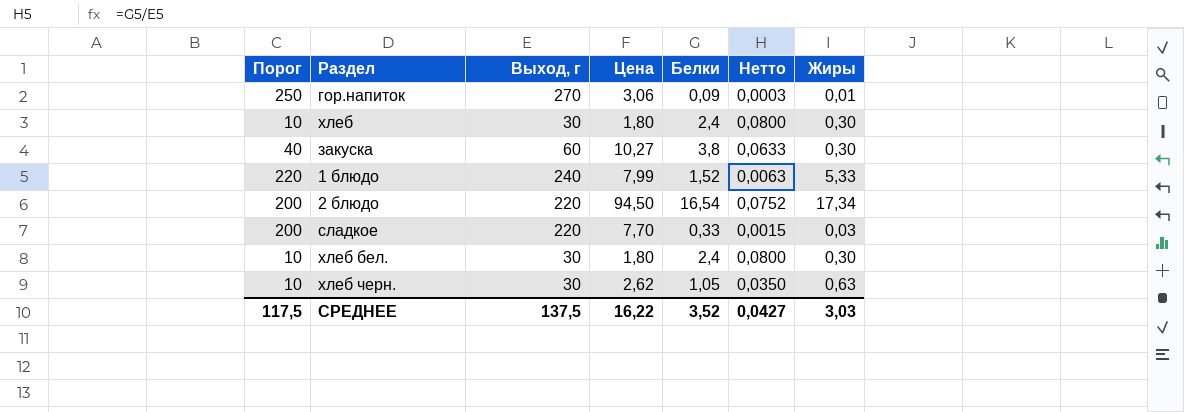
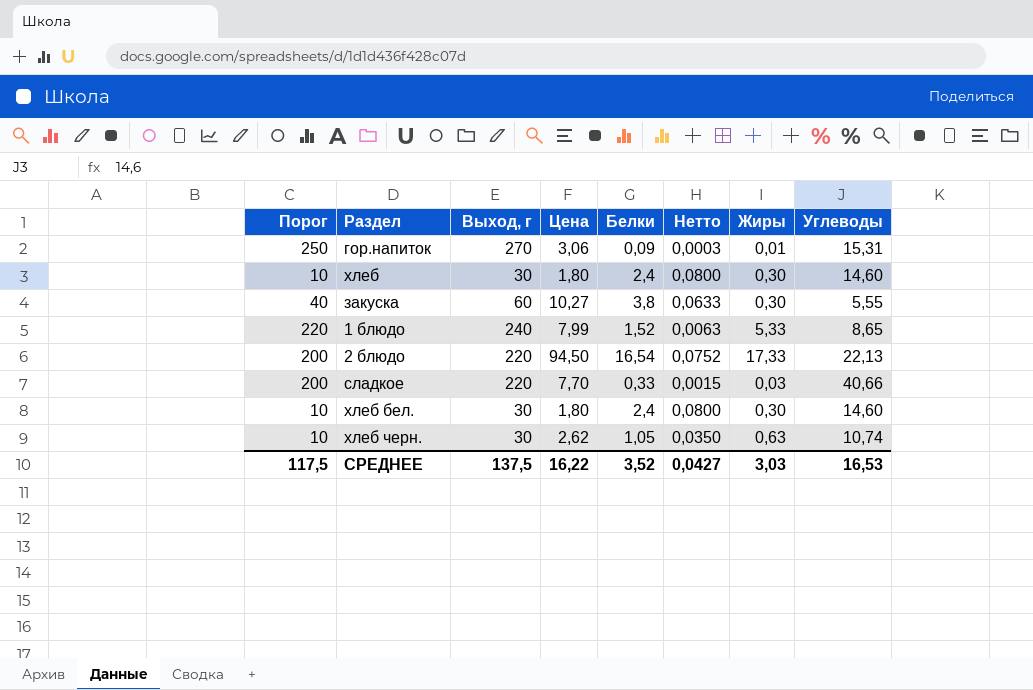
column Углеводы | position: none -> 8
2 блюдо | Жиры: 17,34 -> 17,33

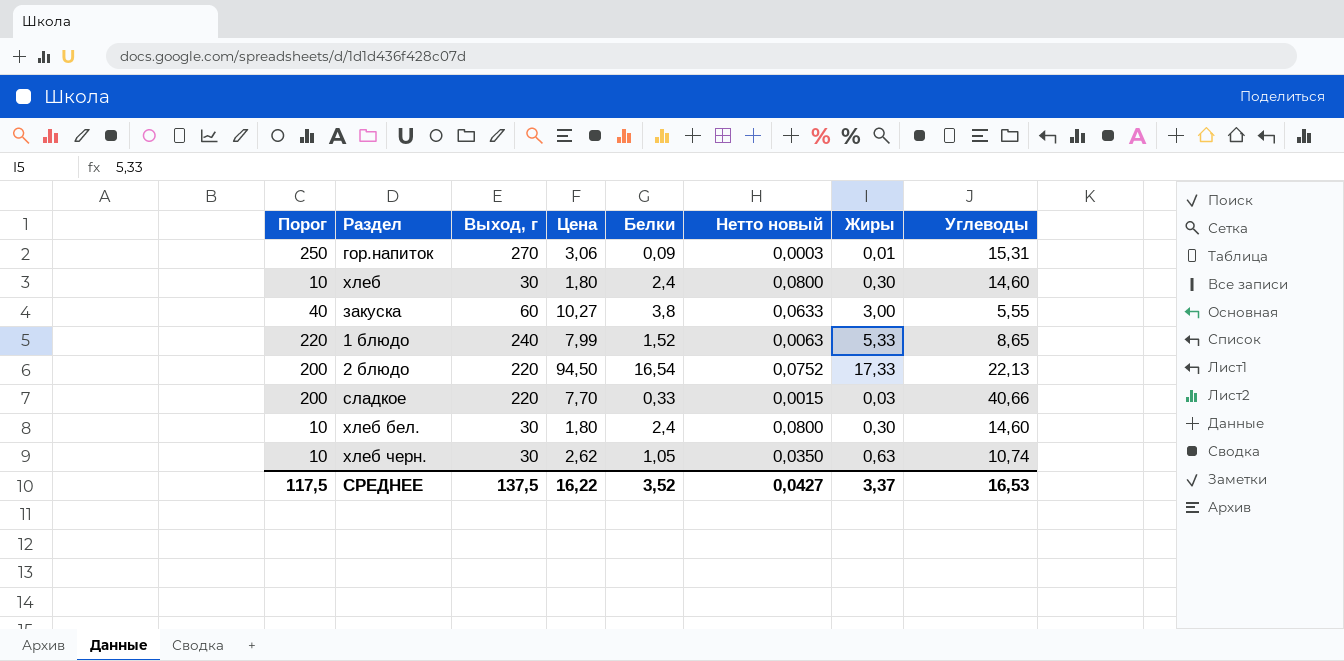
column name: Нетто -> Нетто новый
закуска | Жиры: 0,30 -> 3,00
СРЕДНЕЕ | Жиры: 3,03 -> 3,37

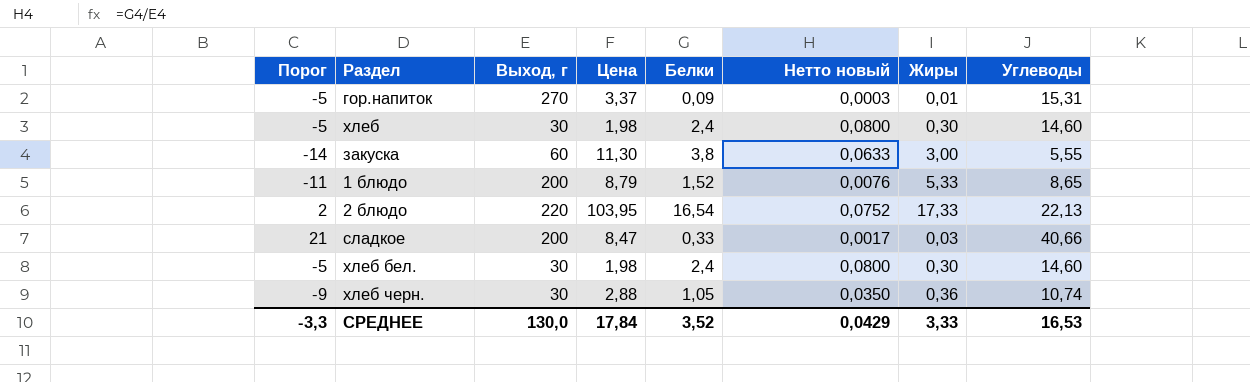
column Порог | formula: [Выход, г] - 20 -> [Углеводы] - 20
гор.напиток | Цена: 3,06 -> 3,37
хлеб | Цена: 1,80 -> 1,98
закуска | Цена: 10,27 -> 11,30
1 блюдо | Выход, г: 240 -> 200
1 блюдо | Цена: 7,99 -> 8,79
1 блюдо | Нетто новый: 0,0063 -> 0,0076
2 блюдо | Цена: 94,50 -> 103,95
сладкое | Выход, г: 220 -> 200
сладкое | Цена: 7,70 -> 8,47
сладкое | Нетто новый: 0,0015 -> 0,0017
хлеб бел. | Цена: 1,80 -> 1,98
хлеб черн. | Цена: 2,62 -> 2,88
хлеб черн. | Жиры: 0,63 -> 0,36
СРЕДНЕЕ | Порог: 117,5 -> -3,3
СРЕДНЕЕ | Выход, г: 137,5 -> 130,0
СРЕДНЕЕ | Цена: 16,22 -> 17,84
СРЕДНЕЕ | Нетто новый: 0,0427 -> 0,0429
СРЕДНЕЕ | Жиры: 3,37 -> 3,33

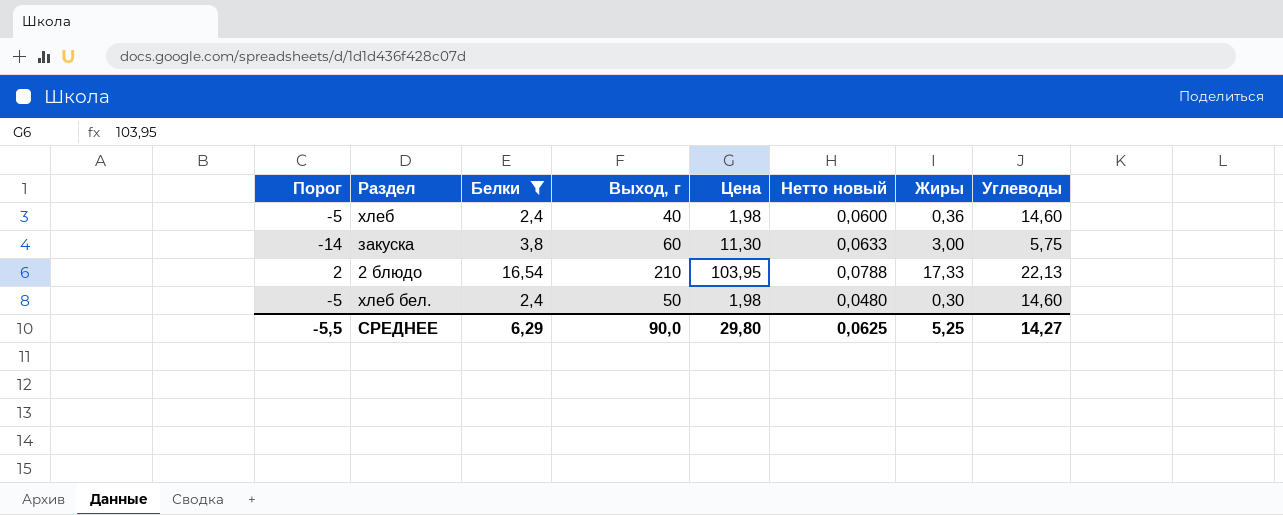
filter: none -> Белки >= 2,4
column Белки | position: 5 -> 3
хлеб | Выход, г: 30 -> 40
хлеб | Нетто новый: 0,0800 -> 0,0600
хлеб | Жиры: 0,30 -> 0,36
закуска | Углеводы: 5,55 -> 5,75
2 блюдо | Выход, г: 220 -> 210
2 блюдо | Нетто новый: 0,0752 -> 0,0788
хлеб бел. | Выход, г: 30 -> 50
хлеб бел. | Нетто новый: 0,0800 -> 0,0480
СРЕДНЕЕ | Порог: -3,3 -> -5,5
СРЕДНЕЕ | Белки: 3,52 -> 6,29
СРЕДНЕЕ | Выход, г: 130,0 -> 90,0
СРЕДНЕЕ | Цена: 17,84 -> 29,80
СРЕДНЕЕ | Нетто новый: 0,0429 -> 0,0625
СРЕДНЕЕ | Жиры: 3,33 -> 5,25
СРЕДНЕЕ | Углеводы: 16,53 -> 14,27

